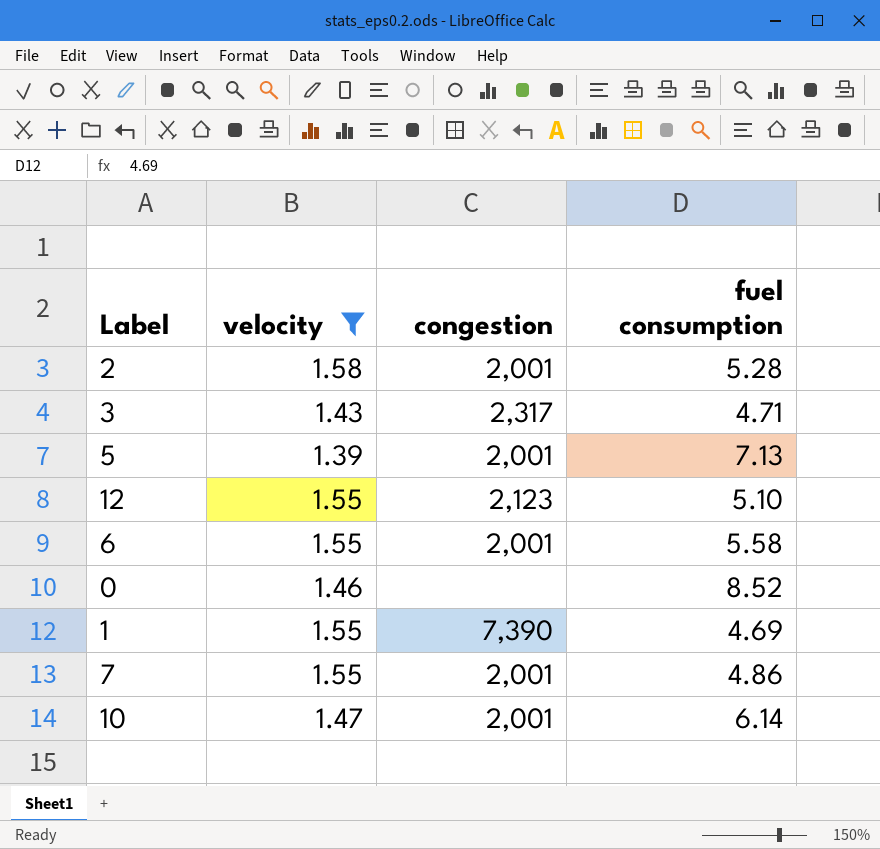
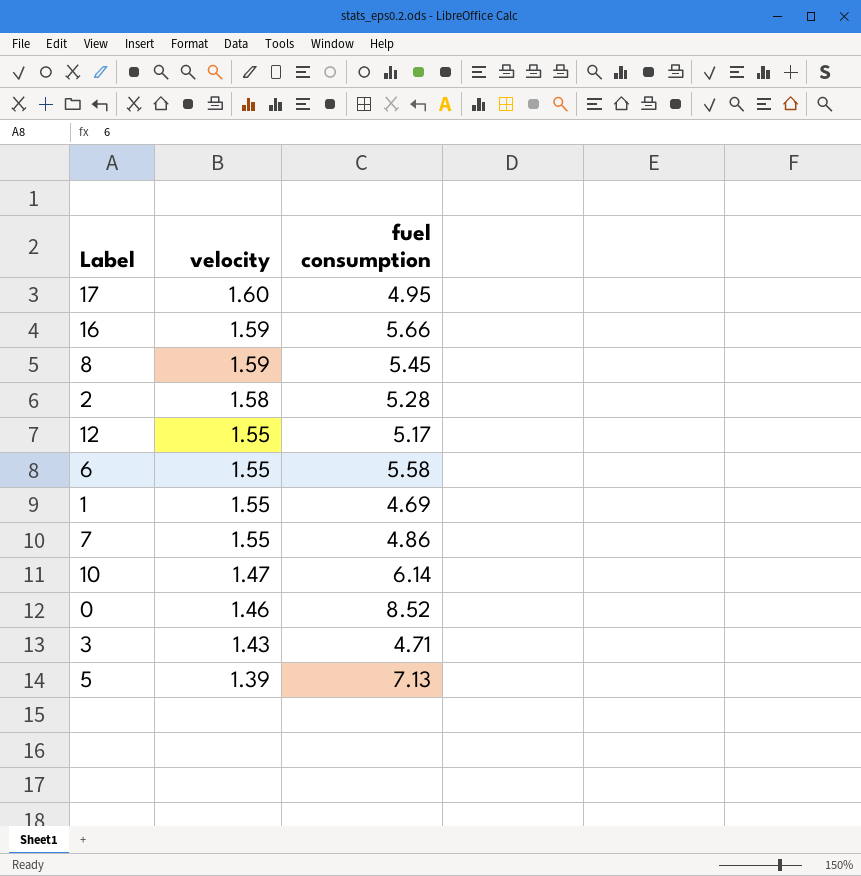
filter: velocity <= 1.58 -> none
row order: none -> velocity descending
column congestion | position: 3 -> none
12 | fuel consumption: 5.10 -> 5.17

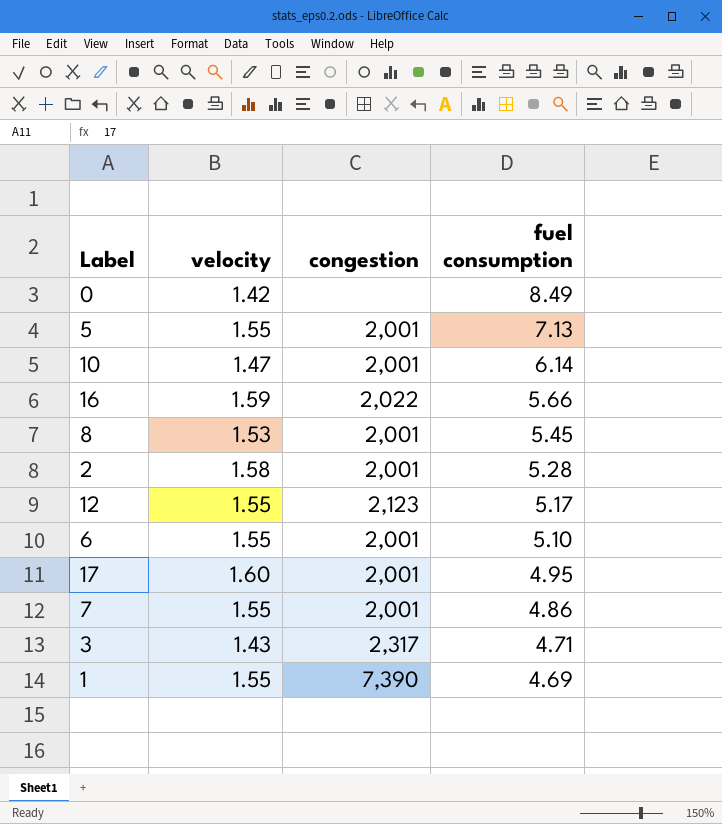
row order: velocity descending -> fuel consumption descending
column congestion | position: none -> 3
0 | velocity: 1.46 -> 1.42
0 | fuel consumption: 8.52 -> 8.49
5 | velocity: 1.39 -> 1.55
8 | velocity: 1.59 -> 1.53
6 | fuel consumption: 5.58 -> 5.10

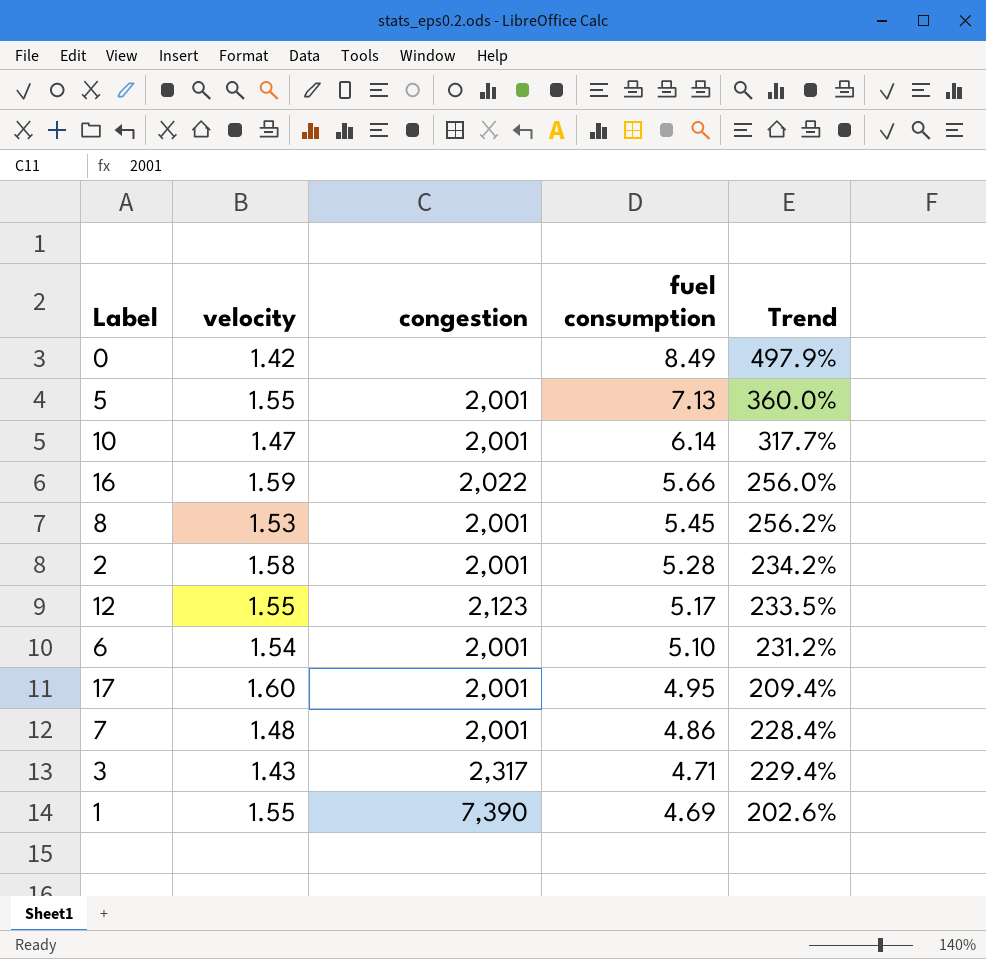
column Trend | formula: none -> ([fuel consumption] - [velocity]) / [velocity]
6 | velocity: 1.55 -> 1.54
7 | velocity: 1.55 -> 1.48

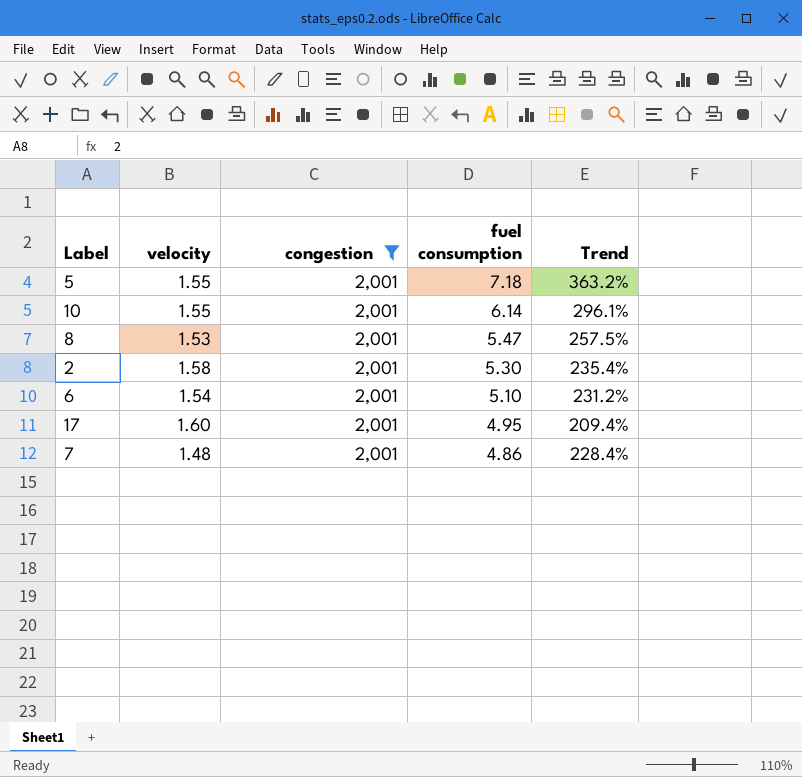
filter: none -> congestion = 2,001
5 | fuel consumption: 7.13 -> 7.18
5 | Trend: 360.0% -> 363.2%
10 | velocity: 1.47 -> 1.55
10 | Trend: 317.7% -> 296.1%
8 | fuel consumption: 5.45 -> 5.47
8 | Trend: 256.2% -> 257.5%
2 | fuel consumption: 5.28 -> 5.30
2 | Trend: 234.2% -> 235.4%

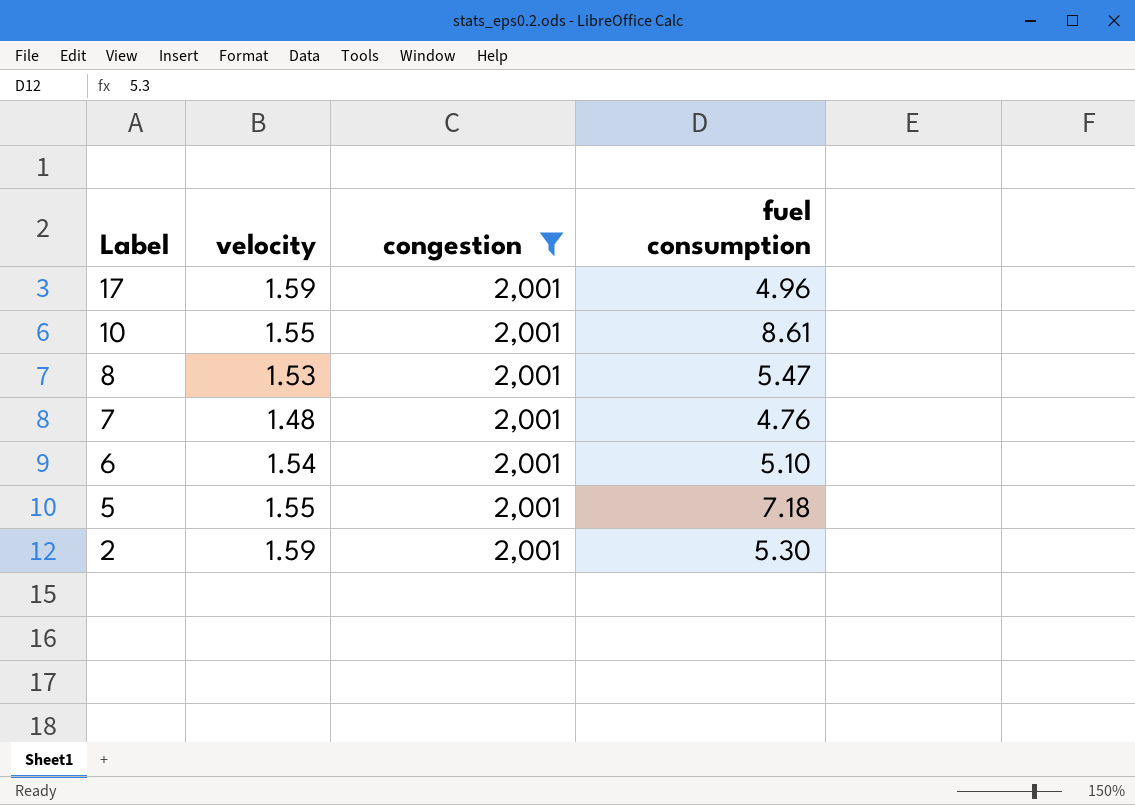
row order: fuel consumption descending -> Label descending
column Trend | formula: ([fuel consumption] - [velocity]) / [velocity] -> none
17 | velocity: 1.60 -> 1.59
17 | fuel consumption: 4.95 -> 4.96
10 | fuel consumption: 6.14 -> 8.61
7 | fuel consumption: 4.86 -> 4.76
2 | velocity: 1.58 -> 1.59

